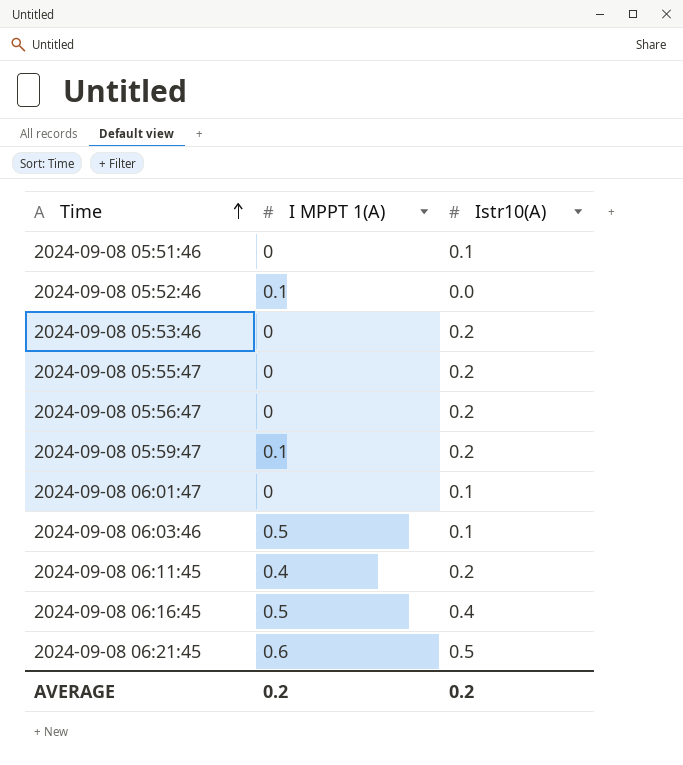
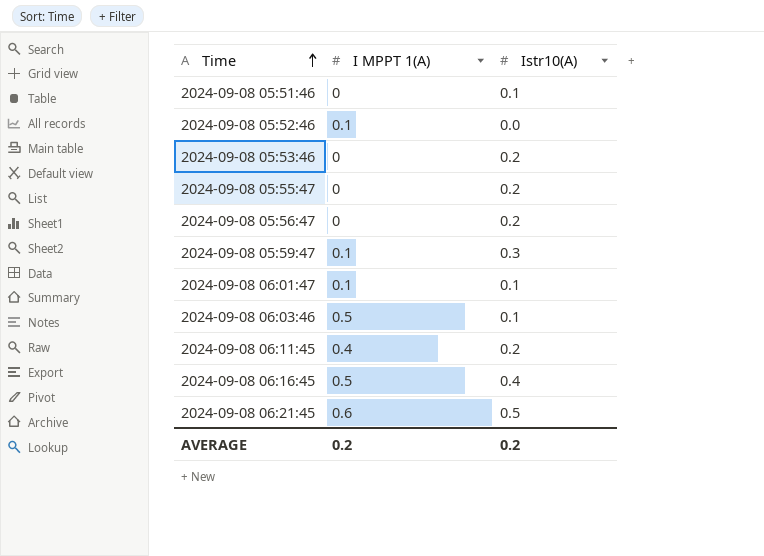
2024-09-08 05:59:47 | Istr10(A): 0.2 -> 0.3
2024-09-08 06:01:47 | I MPPT 1(A): 0 -> 0.1

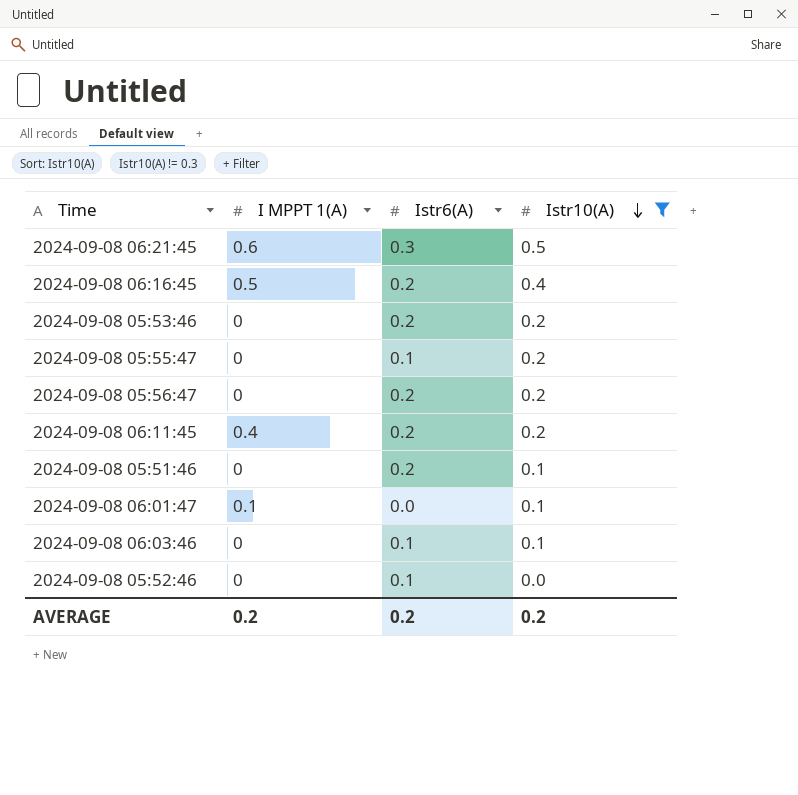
filter: none -> Istr10(A) != 0.3
row order: Time ascending -> Istr10(A) descending
column Istr6(A) | position: none -> 3
2024-09-08 06:03:46 | I MPPT 1(A): 0.5 -> 0
2024-09-08 05:52:46 | I MPPT 1(A): 0.1 -> 0

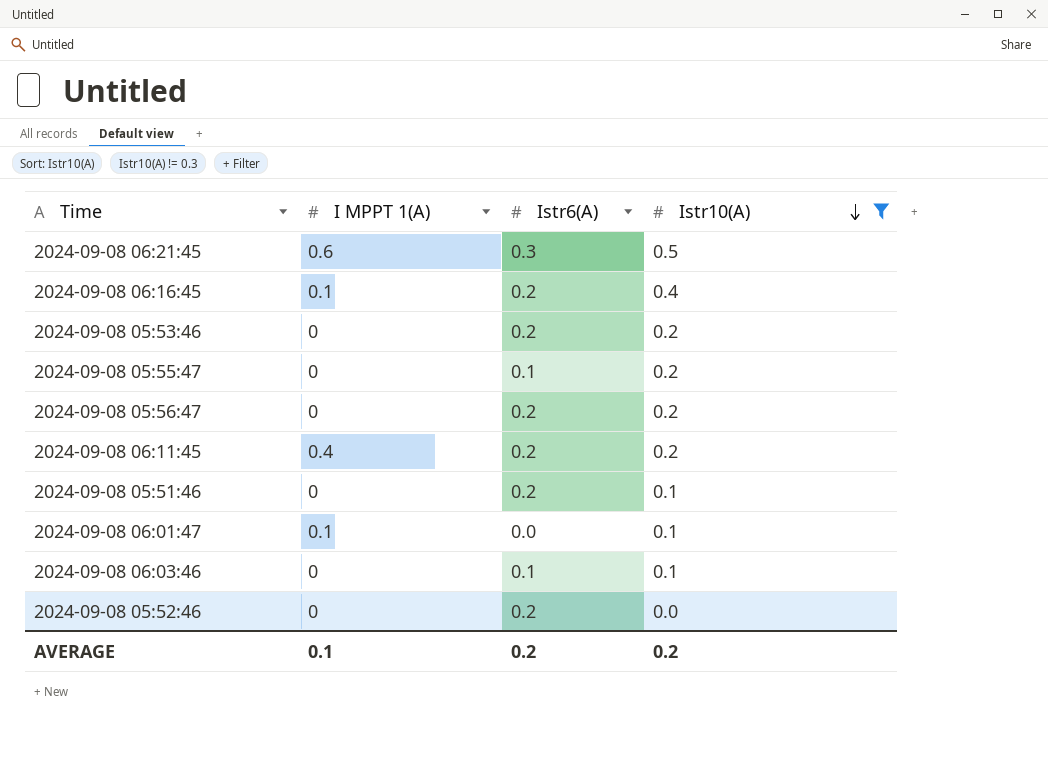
2024-09-08 06:16:45 | I MPPT 1(A): 0.5 -> 0.1
2024-09-08 05:52:46 | Istr6(A): 0.1 -> 0.2
AVERAGE | I MPPT 1(A): 0.2 -> 0.1

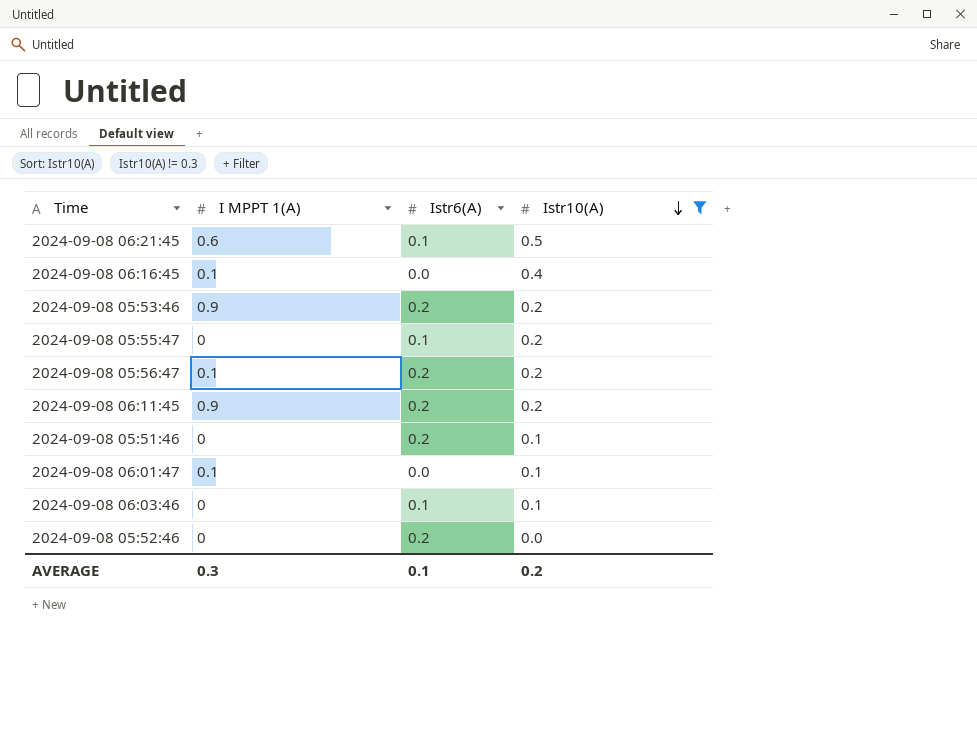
2024-09-08 06:21:45 | Istr6(A): 0.3 -> 0.1
2024-09-08 06:16:45 | Istr6(A): 0.2 -> 0.0
2024-09-08 05:53:46 | I MPPT 1(A): 0 -> 0.9
2024-09-08 05:56:47 | I MPPT 1(A): 0 -> 0.1
2024-09-08 06:11:45 | I MPPT 1(A): 0.4 -> 0.9
AVERAGE | I MPPT 1(A): 0.1 -> 0.3
AVERAGE | Istr6(A): 0.2 -> 0.1

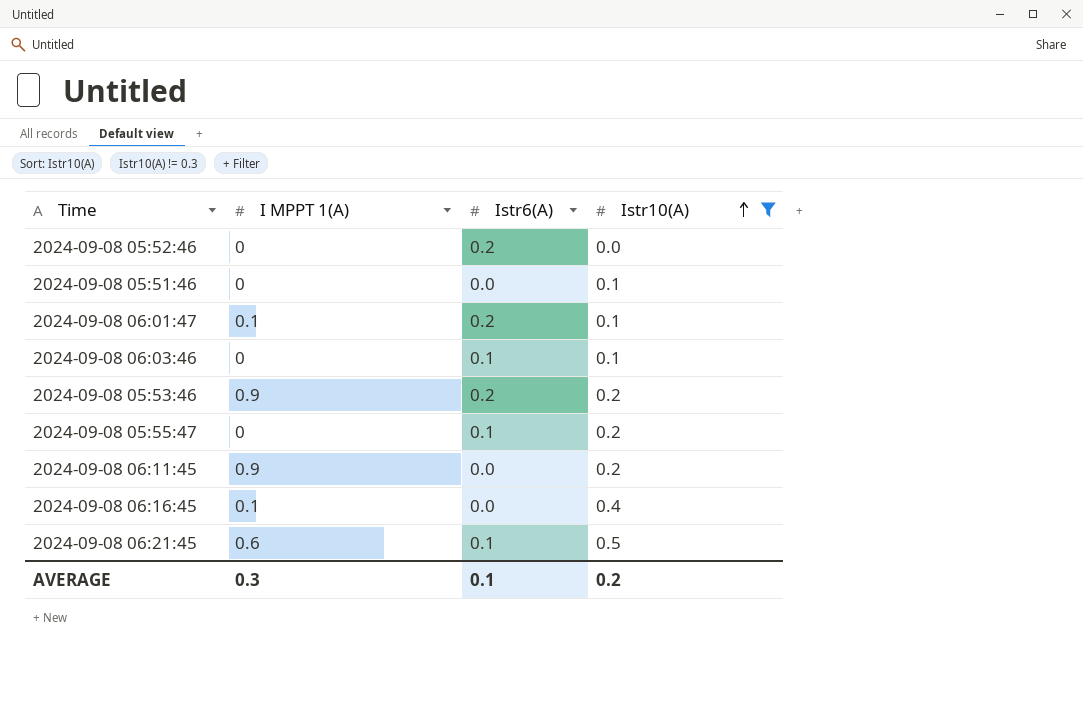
row order: Istr10(A) descending -> Istr10(A) ascending
row 2024-09-08 05:56:47: 0.1 | 0.2 | 0.2 -> none
2024-09-08 05:51:46 | Istr6(A): 0.2 -> 0.0
2024-09-08 06:01:47 | Istr6(A): 0.0 -> 0.2
2024-09-08 06:11:45 | Istr6(A): 0.2 -> 0.0

